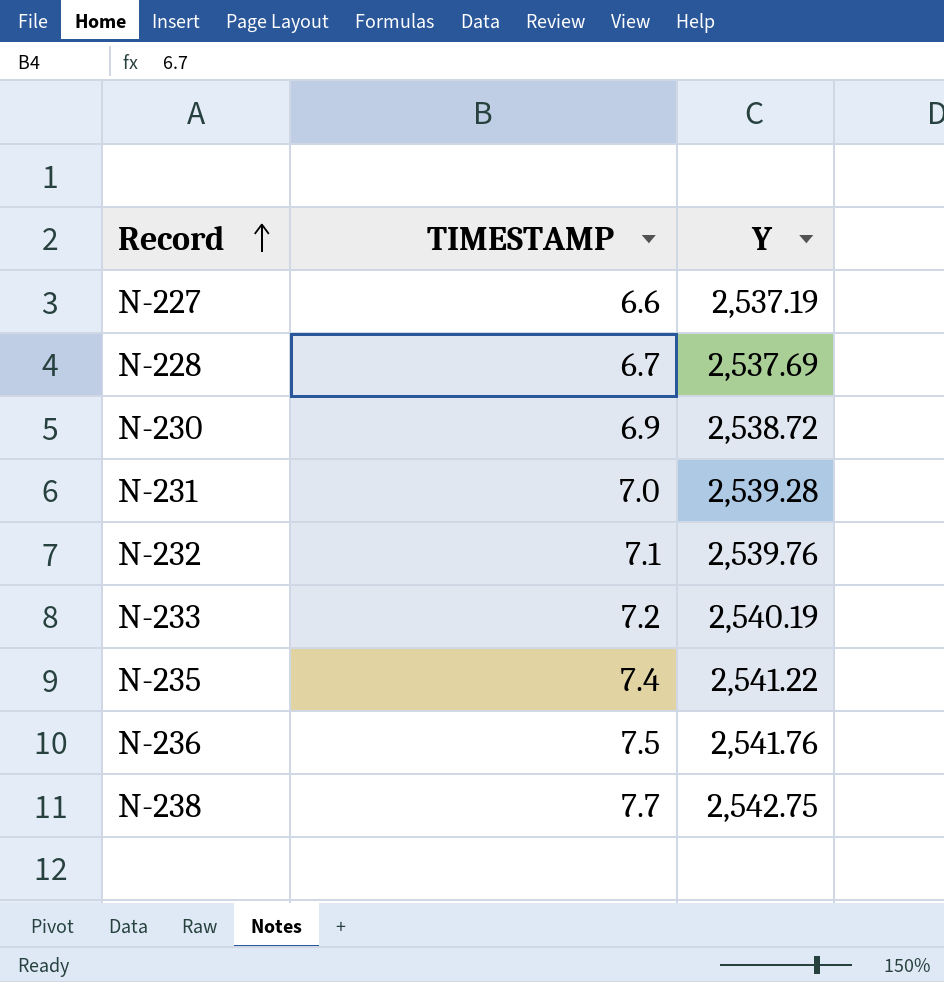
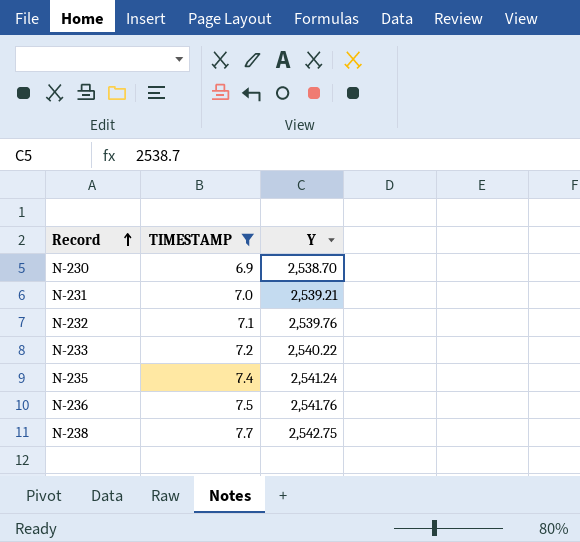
filter: none -> TIMESTAMP >= 6.9
N-230 | Y: 2,538.72 -> 2,538.70
N-231 | Y: 2,539.28 -> 2,539.21
N-233 | Y: 2,540.19 -> 2,540.22
N-235 | Y: 2,541.22 -> 2,541.24

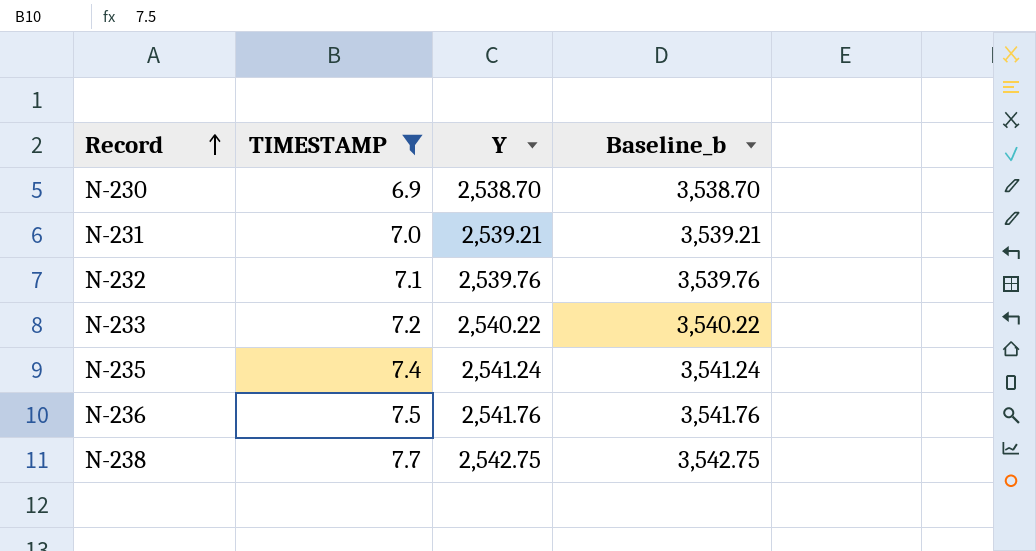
column Baseline_b | formula: none -> [Y] + 1000

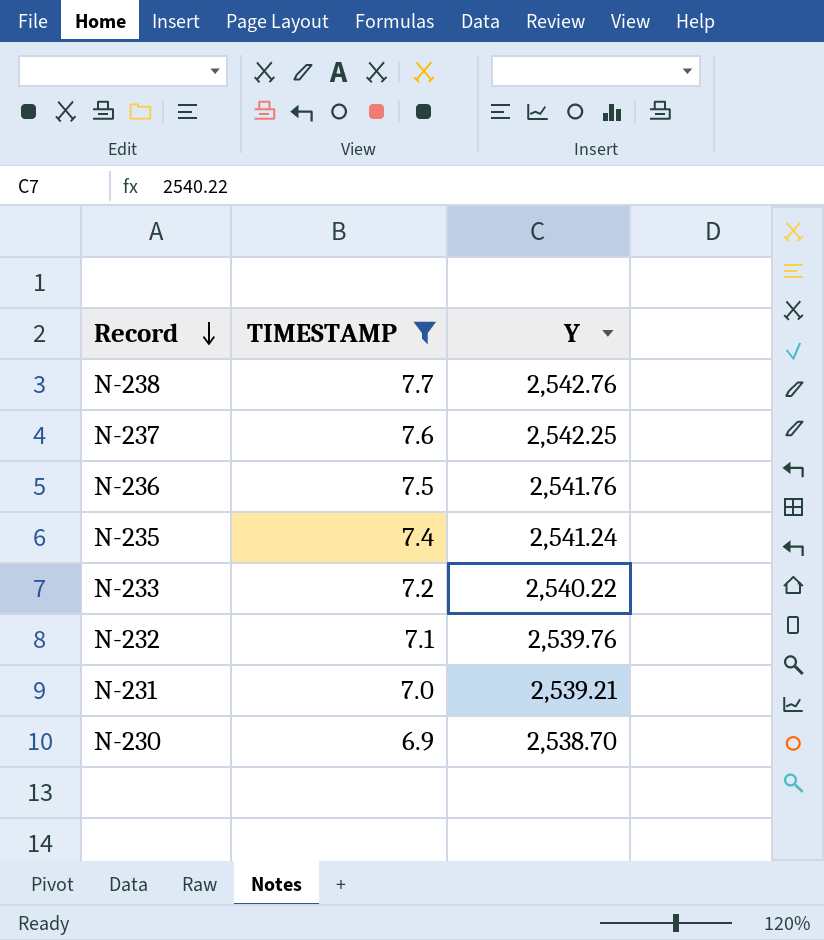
row order: Record ascending -> Record descending
column Baseline_b | formula: [Y] + 1000 -> none
N-238 | Y: 2,542.75 -> 2,542.76
row N-237: none -> 7.6 | 2,542.25

